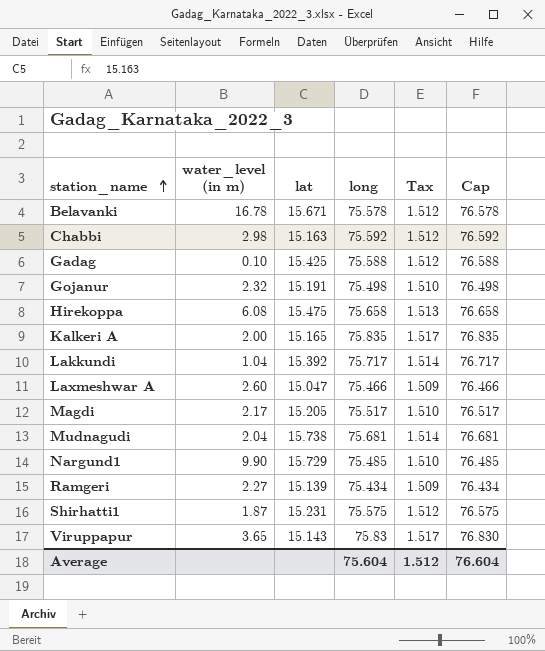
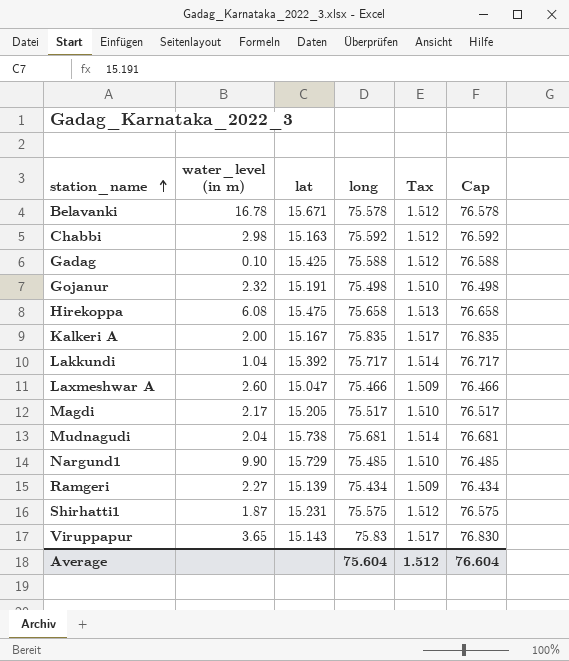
Kalkeri A | lat: 15.165 -> 15.167

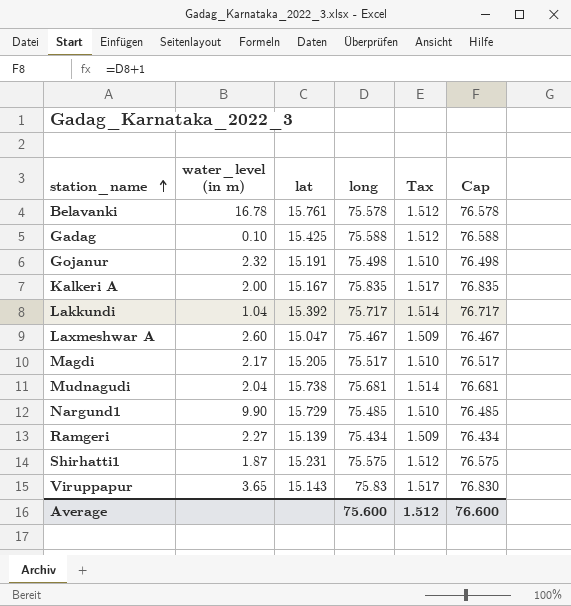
row Chabbi: 2.98 | 15.163 | 75.592 | 1.512 | 76.592 -> none
row Hirekoppa: 6.08 | 15.475 | 75.658 | 1.513 | 76.658 -> none
Belavanki | lat: 15.671 -> 15.761
Laxmeshwar A | long: 75.466 -> 75.467
Laxmeshwar A | Cap: 76.466 -> 76.467
Average | long: 75.604 -> 75.600
Average | Cap: 76.604 -> 76.600

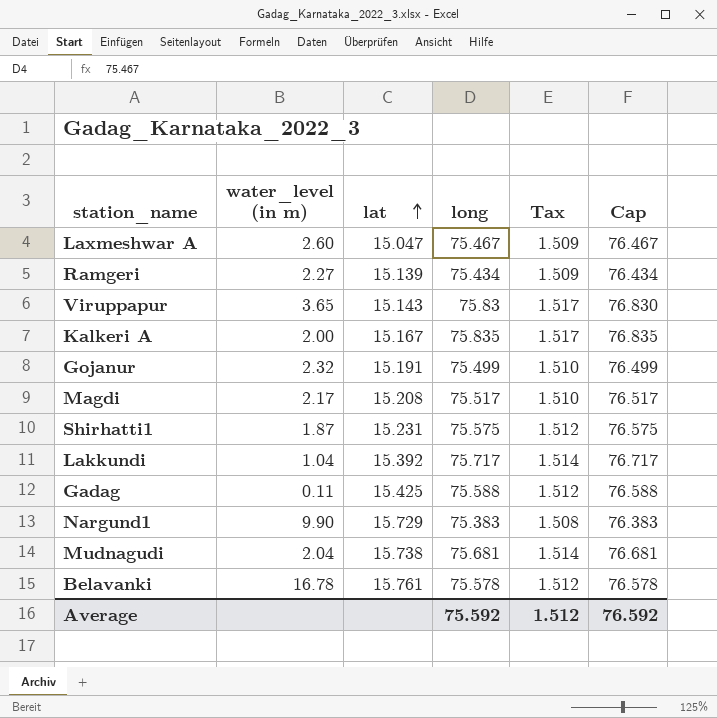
row order: station_name ascending -> lat ascending
Gojanur | long: 75.498 -> 75.499
Gojanur | Cap: 76.498 -> 76.499
Magdi | lat: 15.205 -> 15.208
Gadag | water_level (in m): 0.10 -> 0.11
Nargund1 | long: 75.485 -> 75.383
Nargund1 | Tax: 1.510 -> 1.508
Nargund1 | Cap: 76.485 -> 76.383
Average | long: 75.600 -> 75.592
Average | Cap: 76.600 -> 76.592

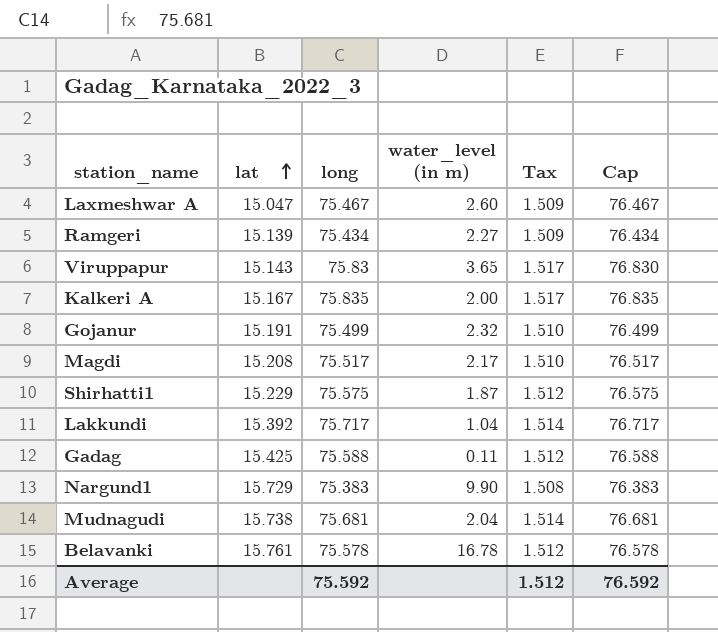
column water_level (in m) | position: 2 -> 4
Shirhatti1 | lat: 15.231 -> 15.229

